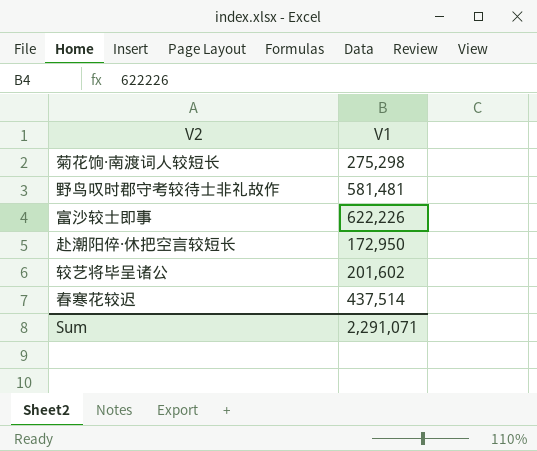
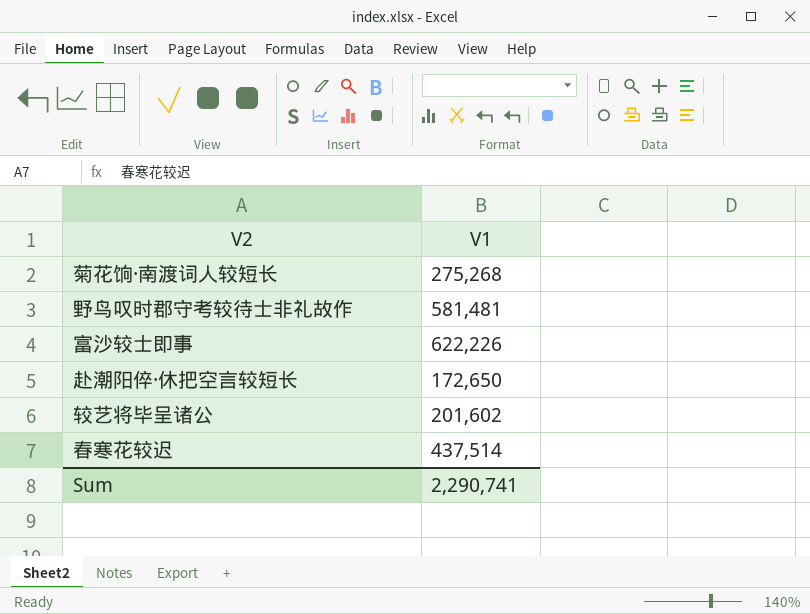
菊花饷·南渡词人较短长 | V1: 275,298 -> 275,268
赴潮阳倅·休把空言较短长 | V1: 172,950 -> 172,650
Sum | V1: 2,291,071 -> 2,290,741

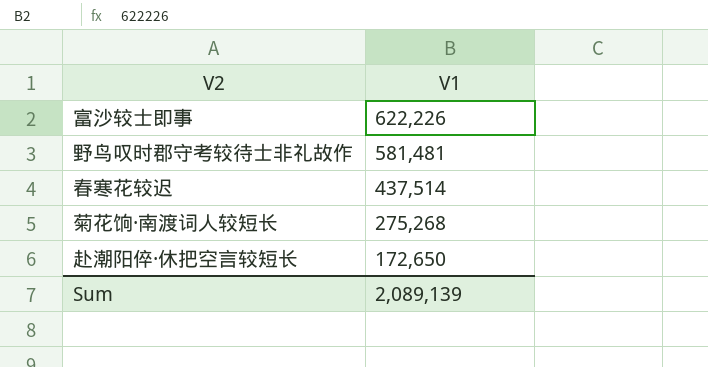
row order: none -> V1 descending
row 较艺将毕呈诸公: 201,602 -> none
Sum | V1: 2,290,741 -> 2,089,139

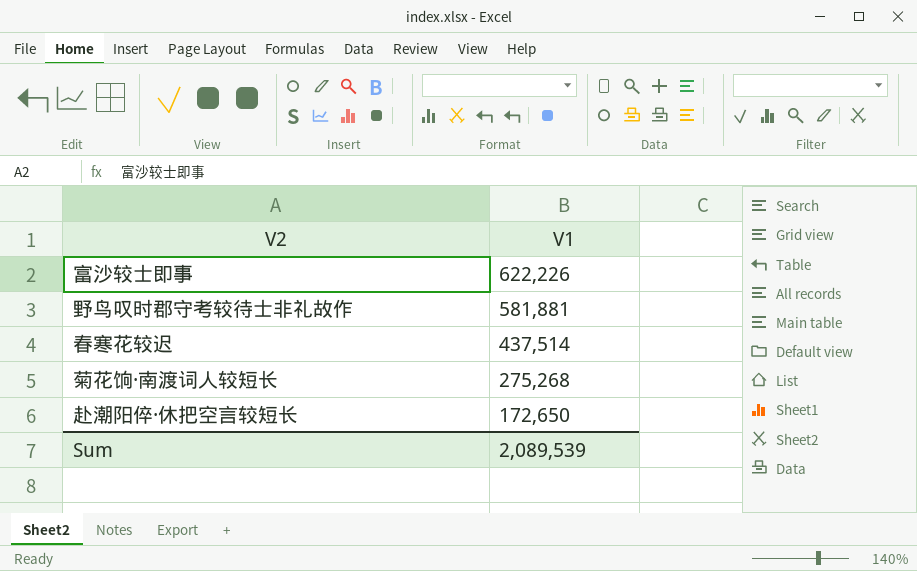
野鸟叹时郡守考较待士非礼故作 | V1: 581,481 -> 581,881
Sum | V1: 2,089,139 -> 2,089,539

